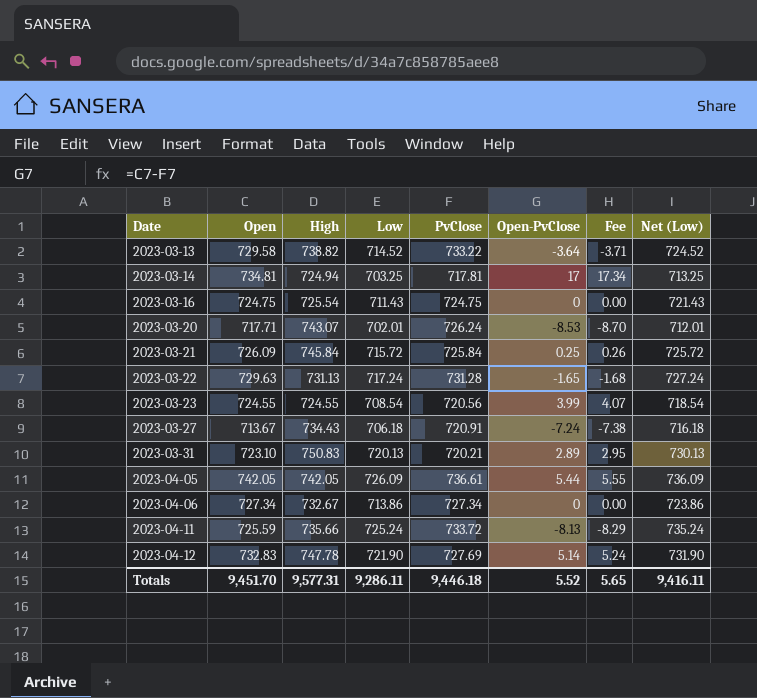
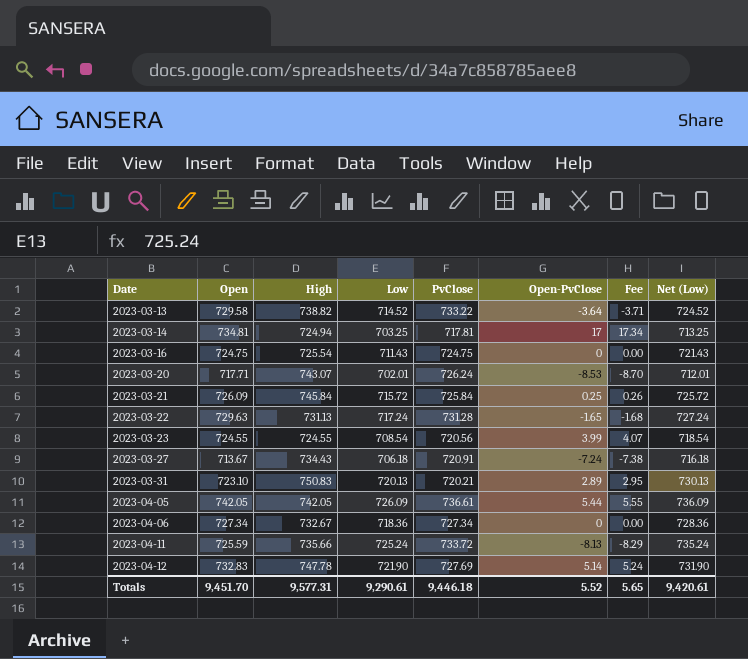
2023-04-06 | Low: 713.86 -> 718.36
2023-04-06 | Net (Low): 723.86 -> 728.36
Totals | Low: 9,286.11 -> 9,290.61
Totals | Net (Low): 9,416.11 -> 9,420.61

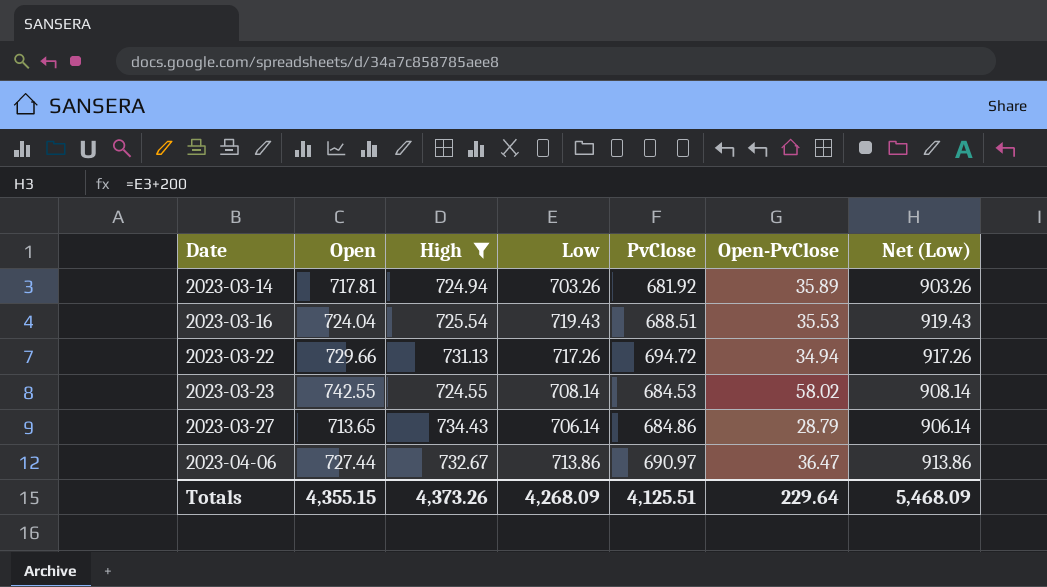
filter: none -> High <= 734.43
column Fee | formula: [Open-PvClose] * 1.02 -> none
column Net (Low) | formula: [Low] + 10 -> [Low] + 200
2023-03-14 | Open: 734.81 -> 717.81
2023-03-14 | Low: 703.25 -> 703.26
2023-03-14 | PvClose: 717.81 -> 681.92
2023-03-14 | Open-PvClose: 17 -> 35.89
2023-03-16 | Open: 724.75 -> 724.04
2023-03-16 | Low: 711.43 -> 719.43
2023-03-16 | PvClose: 724.75 -> 688.51
2023-03-16 | Open-PvClose: 0 -> 35.53
2023-03-22 | Open: 729.63 -> 729.66
2023-03-22 | Low: 717.24 -> 717.26
2023-03-22 | PvClose: 731.28 -> 694.72
2023-03-22 | Open-PvClose: -1.65 -> 34.94
2023-03-23 | Open: 724.55 -> 742.55
2023-03-23 | Low: 708.54 -> 708.14
2023-03-23 | PvClose: 720.56 -> 684.53
2023-03-23 | Open-PvClose: 3.99 -> 58.02
2023-03-27 | Open: 713.67 -> 713.65
2023-03-27 | Low: 706.18 -> 706.14
2023-03-27 | PvClose: 720.91 -> 684.86
2023-03-27 | Open-PvClose: -7.24 -> 28.79
2023-04-06 | Open: 727.34 -> 727.44
2023-04-06 | Low: 718.36 -> 713.86
2023-04-06 | PvClose: 727.34 -> 690.97
2023-04-06 | Open-PvClose: 0 -> 36.47
Totals | Open: 9,451.70 -> 4,355.15
Totals | High: 9,577.31 -> 4,373.26
Totals | Low: 9,290.61 -> 4,268.09
Totals | PvClose: 9,446.18 -> 4,125.51
Totals | Open-PvClose: 5.52 -> 229.64
Totals | Net (Low): 9,420.61 -> 5,468.09

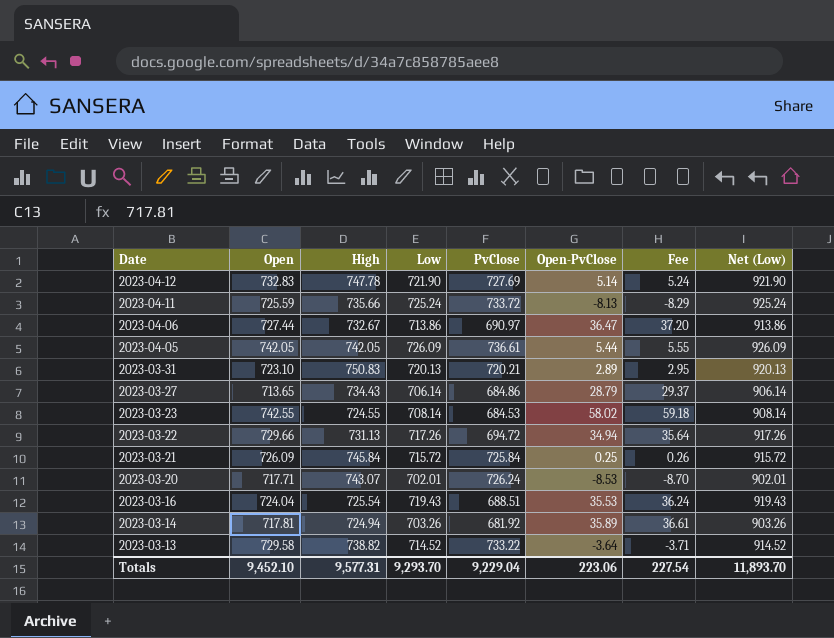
filter: High <= 734.43 -> none
row order: Date ascending -> Date descending
column Fee | formula: none -> [Open-PvClose] * 1.02
Totals | Open: 4,355.15 -> 9,452.10
Totals | High: 4,373.26 -> 9,577.31
Totals | Low: 4,268.09 -> 9,293.70
Totals | PvClose: 4,125.51 -> 9,229.04
Totals | Open-PvClose: 229.64 -> 223.06
Totals | Net (Low): 5,468.09 -> 11,893.70

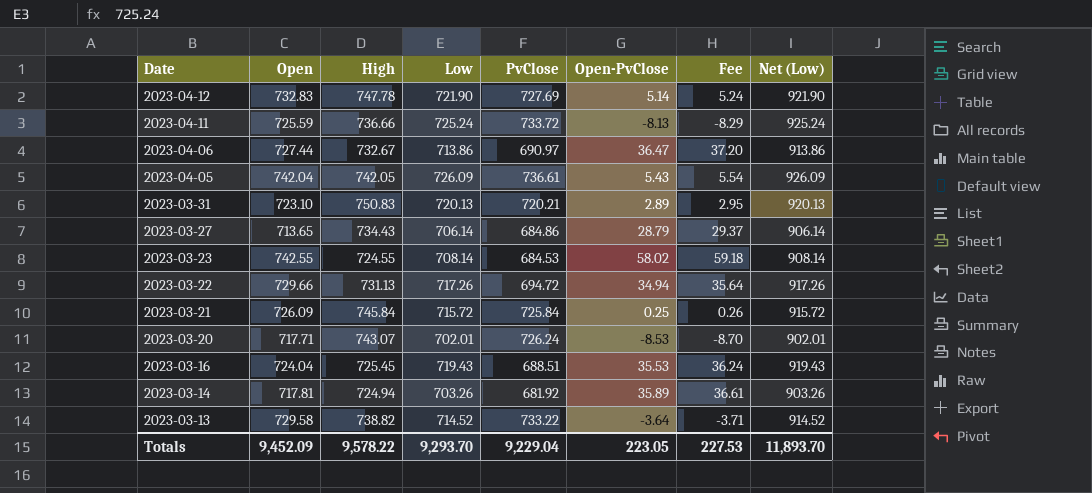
2023-04-11 | High: 735.66 -> 736.66
2023-04-05 | Open: 742.05 -> 742.04
2023-04-05 | Open-PvClose: 5.44 -> 5.43
2023-04-05 | Fee: 5.55 -> 5.54
2023-03-16 | High: 725.54 -> 725.45
Totals | Open: 9,452.10 -> 9,452.09
Totals | High: 9,577.31 -> 9,578.22
Totals | Open-PvClose: 223.06 -> 223.05
Totals | Fee: 227.54 -> 227.53

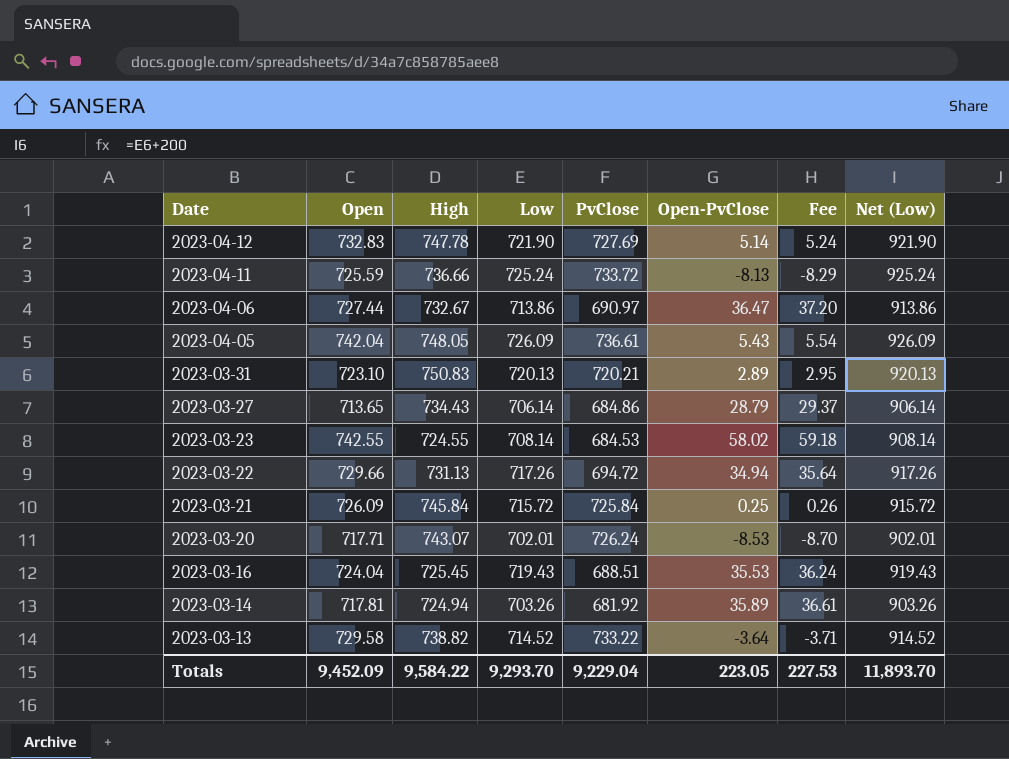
2023-04-05 | High: 742.05 -> 748.05
Totals | High: 9,578.22 -> 9,584.22

